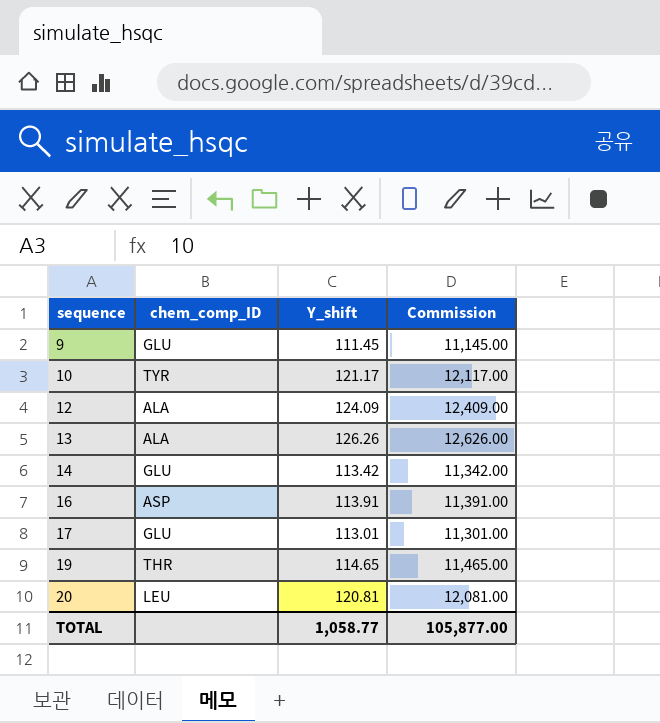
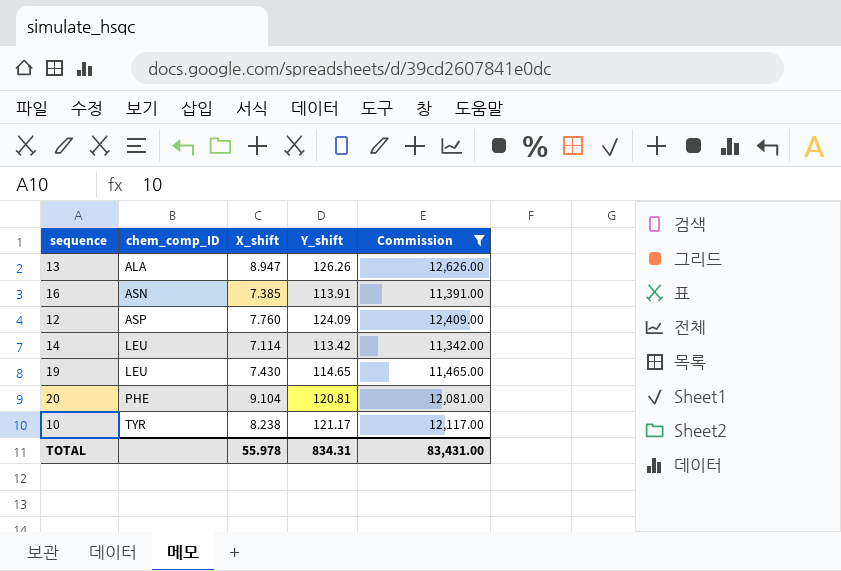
filter: none -> Commission >= 11,342.00
row order: sequence ascending -> chem_comp_ID ascending
column X_shift | position: none -> 3
16 | chem_comp_ID: ASP -> ASN
12 | chem_comp_ID: ALA -> ASP
14 | chem_comp_ID: GLU -> LEU
19 | chem_comp_ID: THR -> LEU
20 | chem_comp_ID: LEU -> PHE
TOTAL | Y_shift: 1,058.77 -> 834.31
TOTAL | Commission: 105,877.00 -> 83,431.00

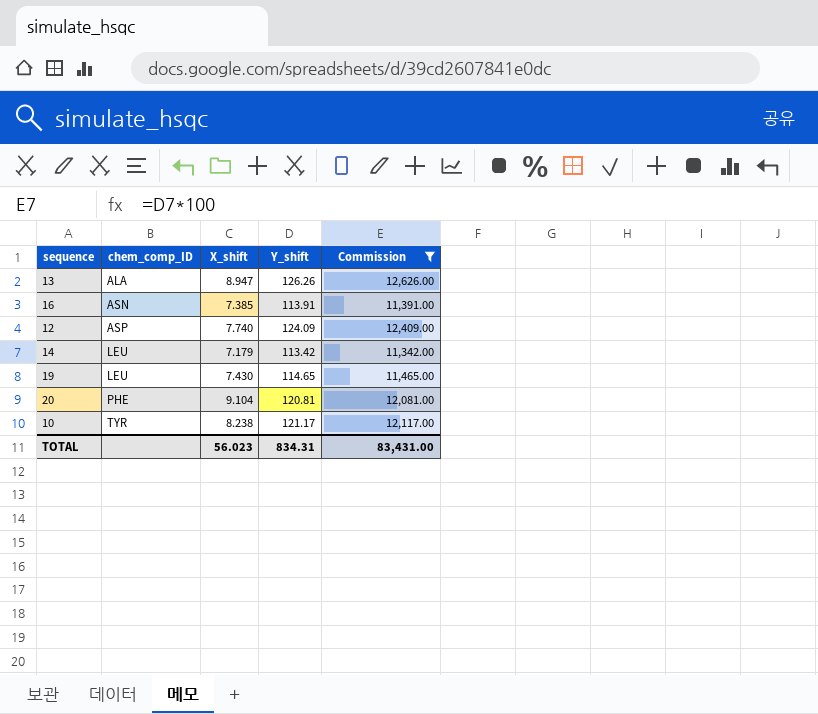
12 | X_shift: 7.760 -> 7.740
14 | X_shift: 7.114 -> 7.179
TOTAL | X_shift: 55.978 -> 56.023

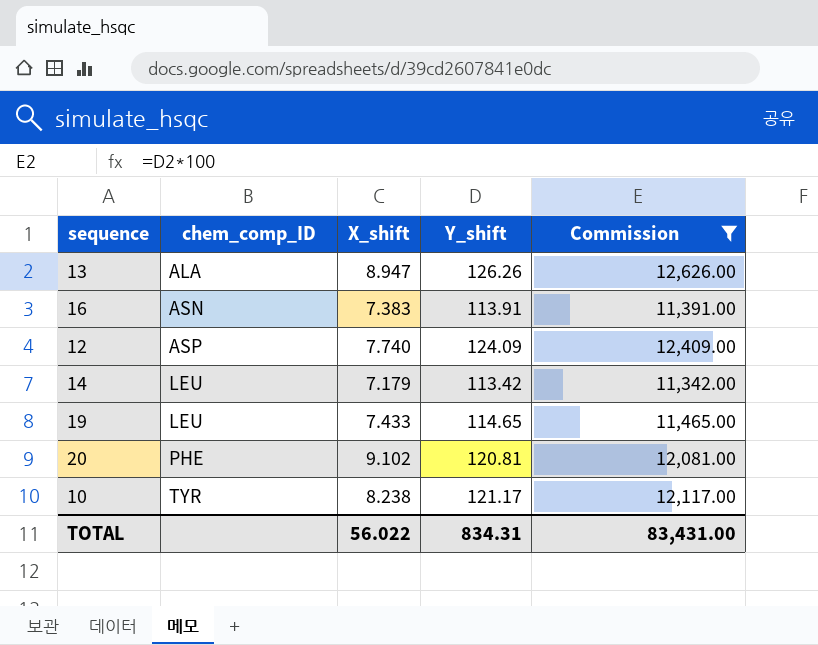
16 | X_shift: 7.385 -> 7.383
19 | X_shift: 7.430 -> 7.433
20 | X_shift: 9.104 -> 9.102
TOTAL | X_shift: 56.023 -> 56.022

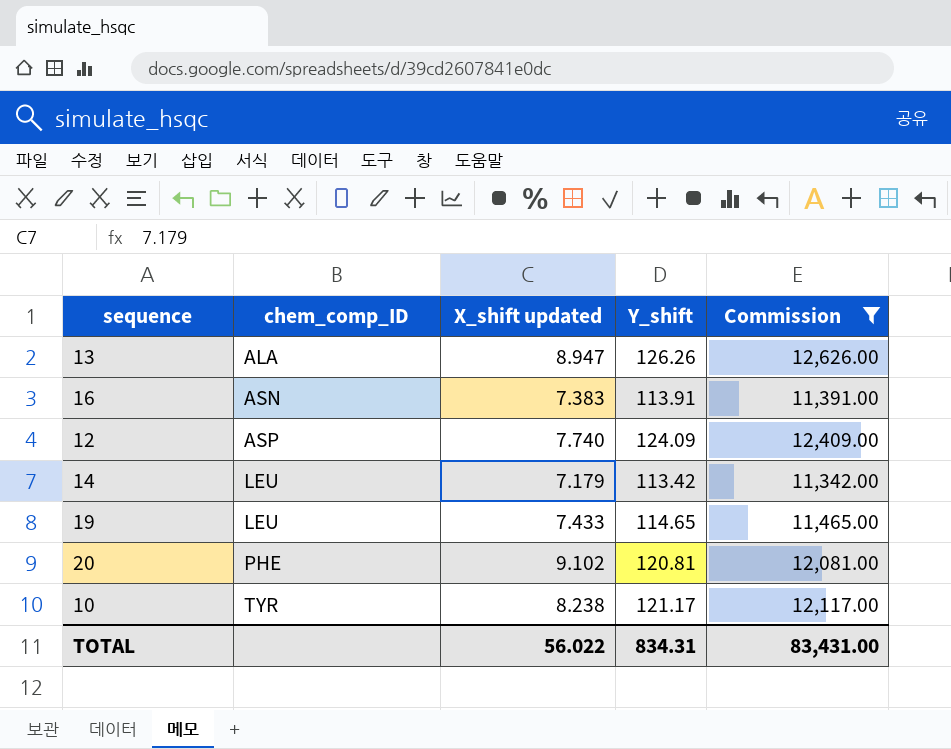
column name: X_shift -> X_shift updated

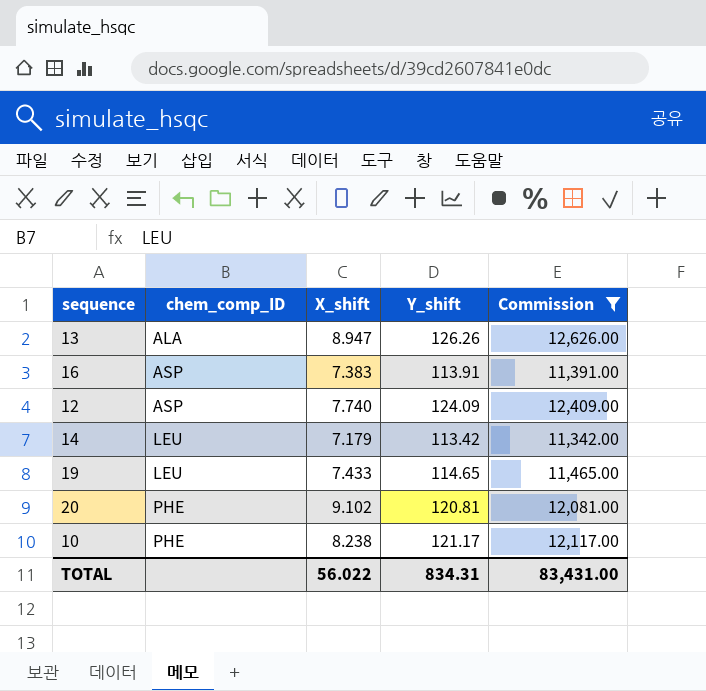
column name: X_shift updated -> X_shift
16 | chem_comp_ID: ASN -> ASP
10 | chem_comp_ID: TYR -> PHE

